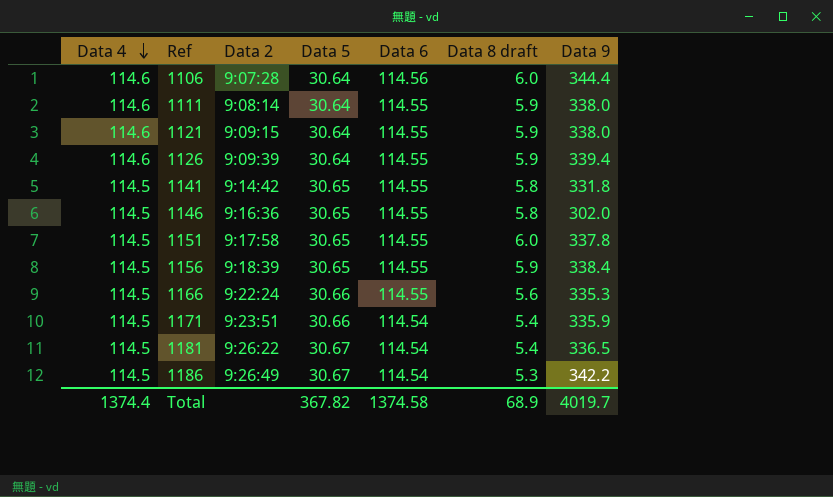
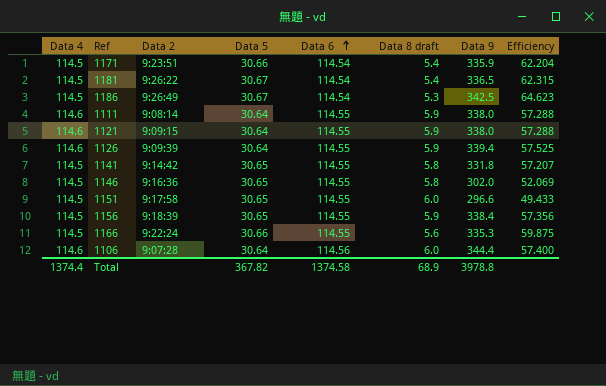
row order: Data 4 descending -> Data 6 ascending
column Efficiency | formula: none -> [Data 9] / [Data 8 draft]
1186 | Data 9: 342.2 -> 342.5
1151 | Data 9: 337.8 -> 296.6
Total | Data 9: 4019.7 -> 3978.8

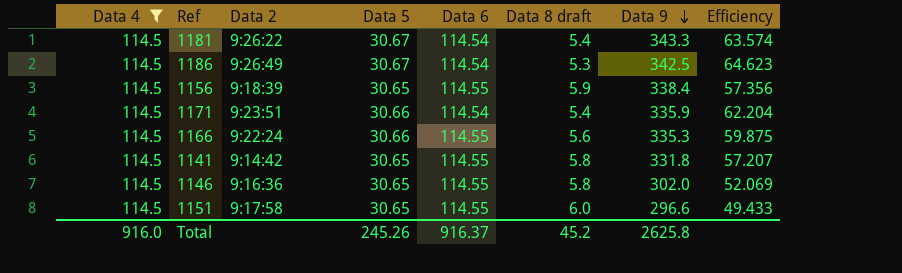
filter: none -> Data 4 = 114.5
row order: Data 6 ascending -> Data 9 descending
1181 | Data 9: 336.5 -> 343.3
1181 | Efficiency: 62.315 -> 63.574
Total | Data 4: 1374.4 -> 916.0
Total | Data 5: 367.82 -> 245.26
Total | Data 6: 1374.58 -> 916.37
Total | Data 8 draft: 68.9 -> 45.2
Total | Data 9: 3978.8 -> 2625.8

